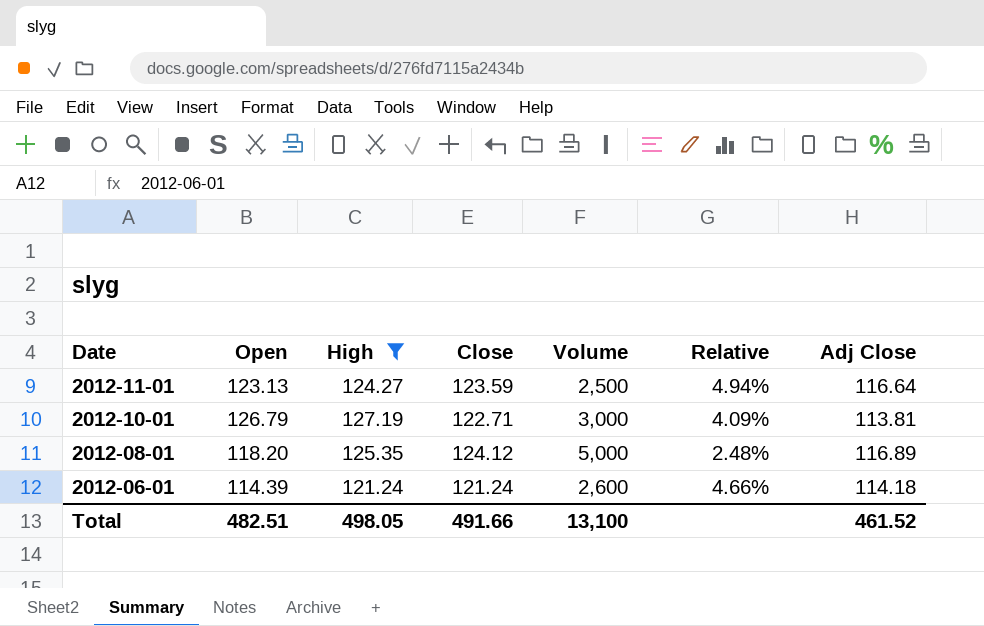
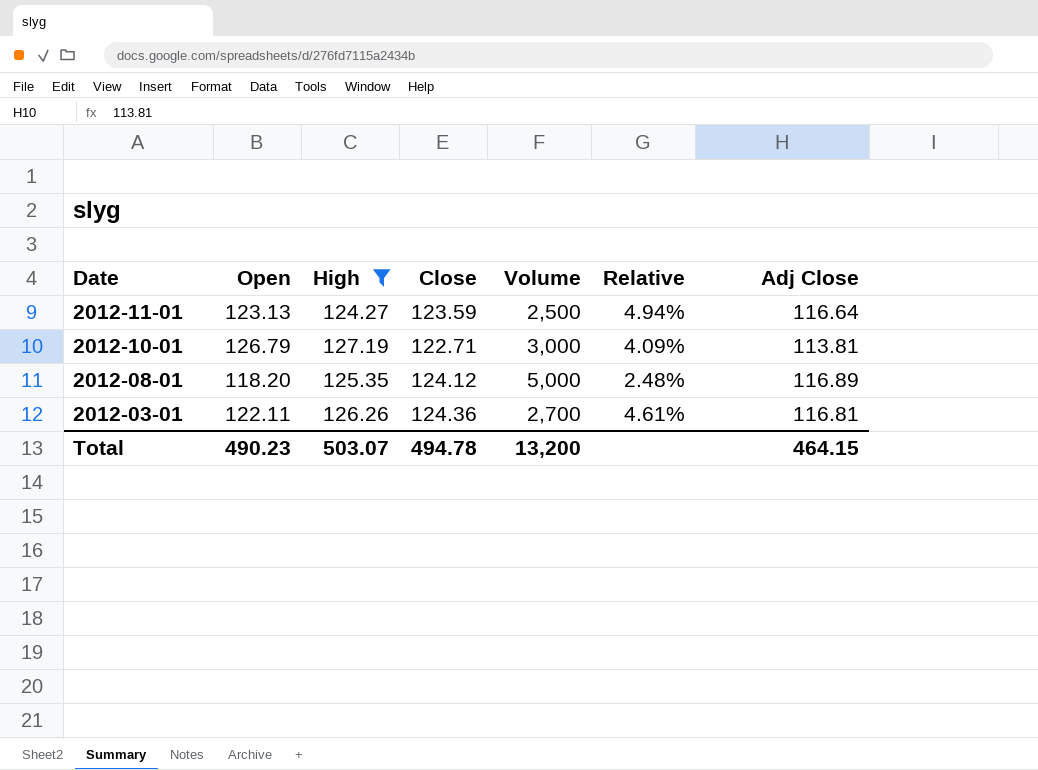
row 2012-06-01: 114.39 | 121.24 | 121.24 | 2,600 | 4.66% | 114.18 -> none
row 2012-03-01: none -> 122.11 | 126.26 | 124.36 | 2,700 | 4.61% | 116.81
Total | Open: 482.51 -> 490.23
Total | High: 498.05 -> 503.07
Total | Close: 491.66 -> 494.78
Total | Volume: 13,100 -> 13,200
Total | Adj Close: 461.52 -> 464.15

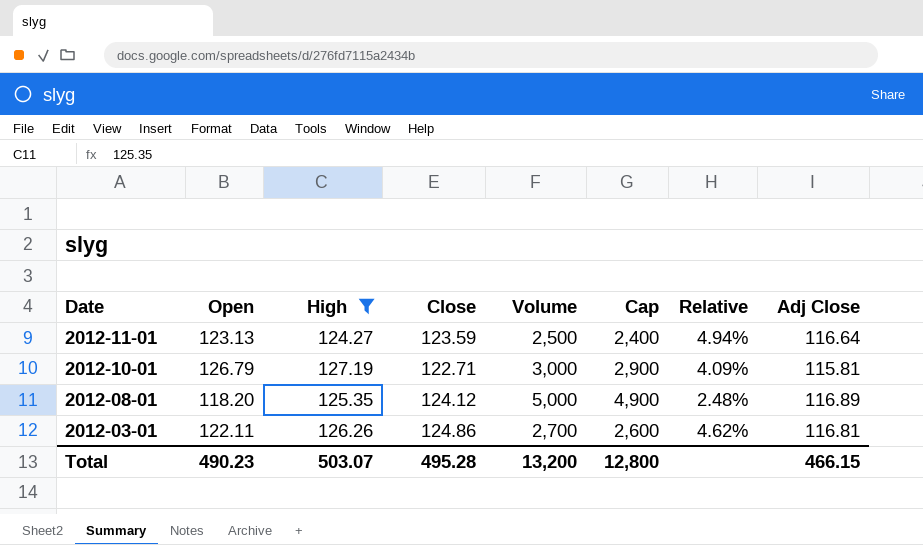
column Cap | formula: none -> [Volume] - 100
2012-10-01 | Adj Close: 113.81 -> 115.81
2012-03-01 | Close: 124.36 -> 124.86
2012-03-01 | Relative: 4.61% -> 4.62%
Total | Close: 494.78 -> 495.28
Total | Adj Close: 464.15 -> 466.15

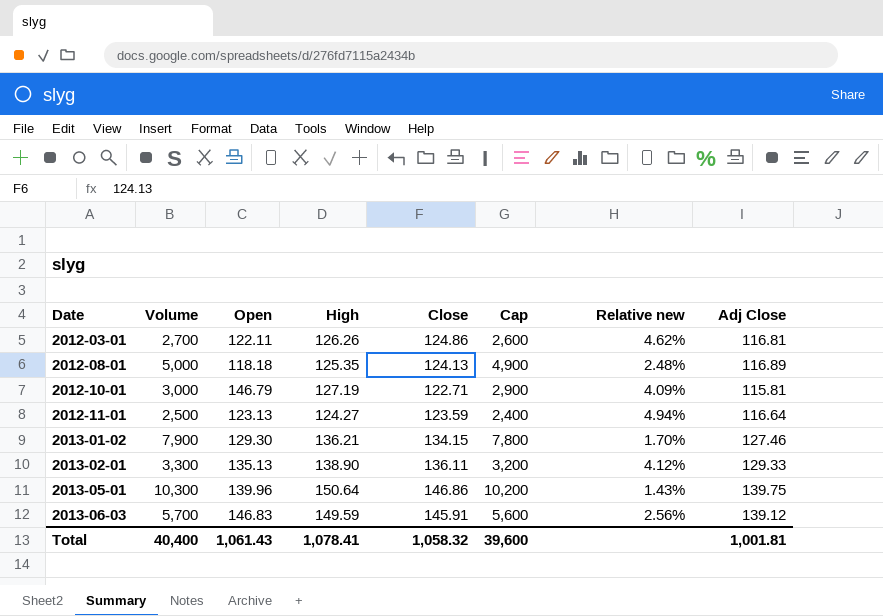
filter: High <= 127.19 -> none
row order: Date descending -> Date ascending
column Volume | position: 5 -> 2
column name: Relative -> Relative new
2012-08-01 | Open: 118.20 -> 118.18
2012-08-01 | Close: 124.12 -> 124.13
2012-10-01 | Open: 126.79 -> 146.79
Total | Volume: 13,200 -> 40,400
Total | Open: 490.23 -> 1,061.43
Total | High: 503.07 -> 1,078.41
Total | Close: 495.28 -> 1,058.32
Total | Cap: 12,800 -> 39,600
Total | Adj Close: 466.15 -> 1,001.81

